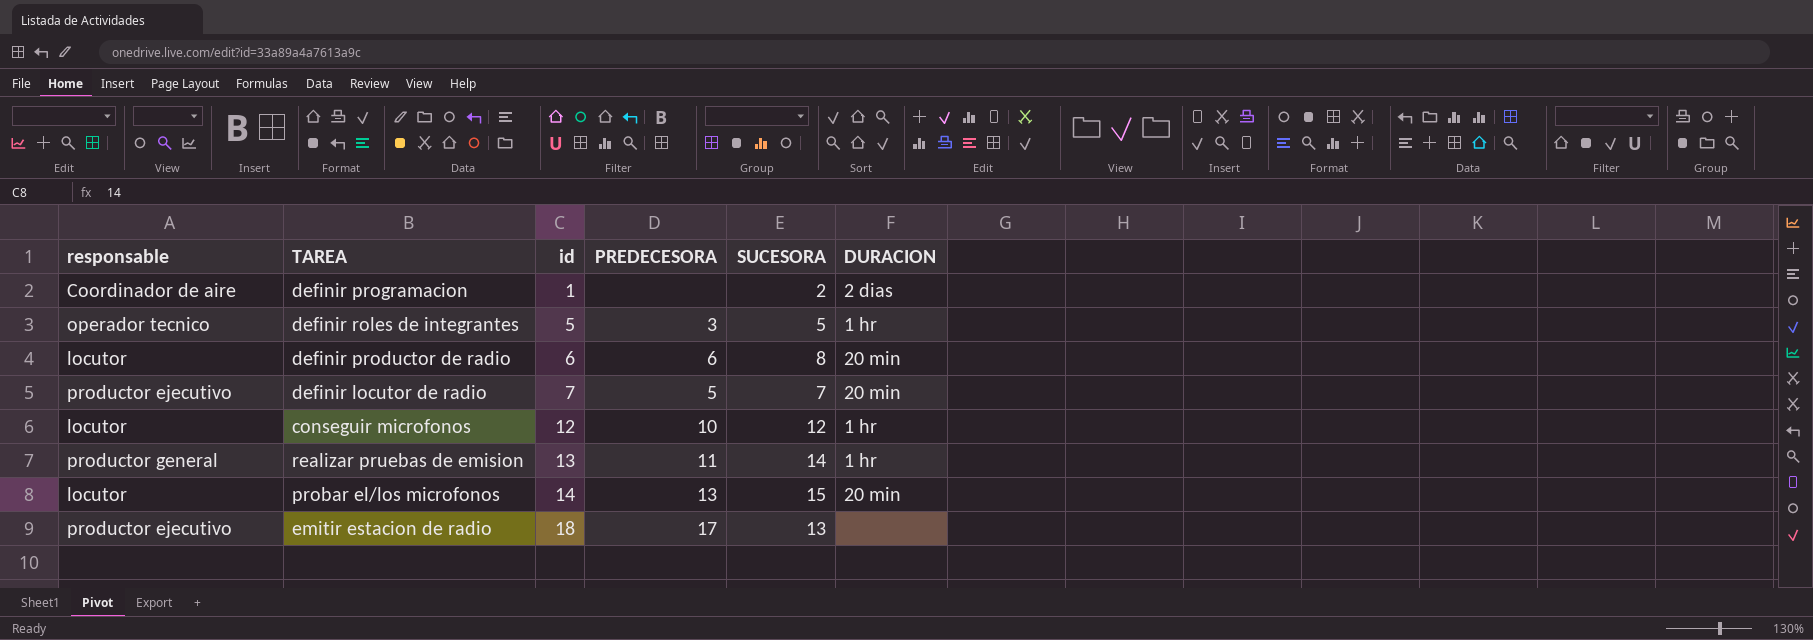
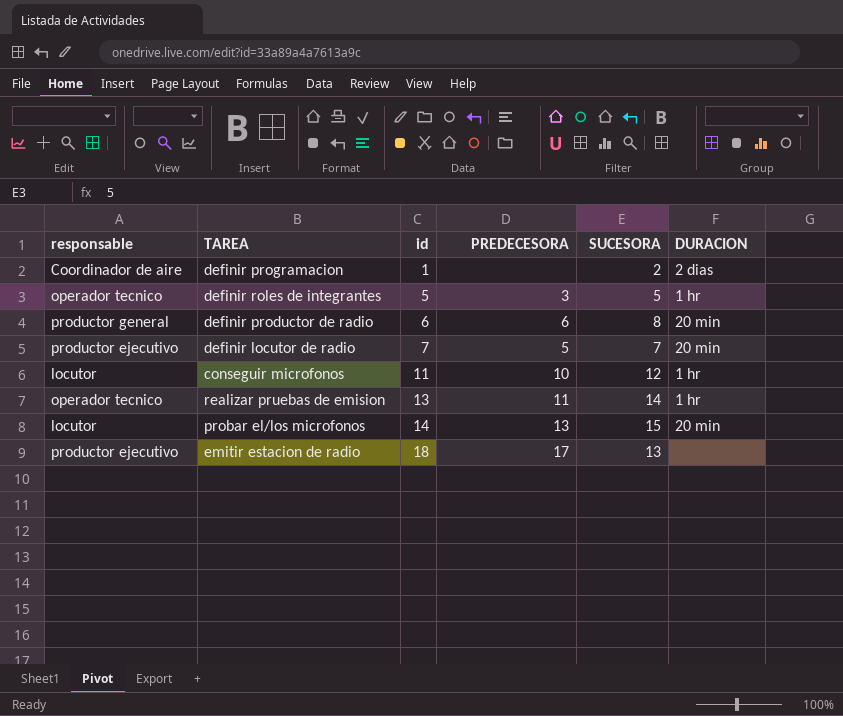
definir productor de radio | responsable: locutor -> productor general
conseguir microfonos | id: 12 -> 11
realizar pruebas de emision | responsable: productor general -> operador tecnico

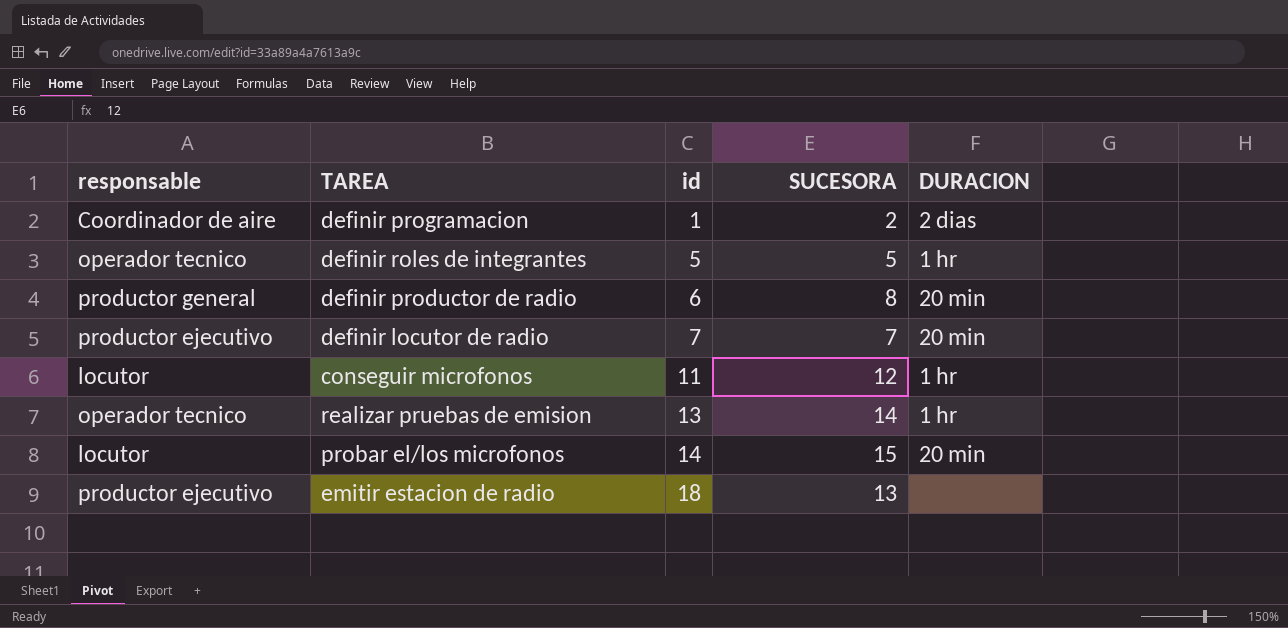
column PREDECESORA | position: 4 -> none

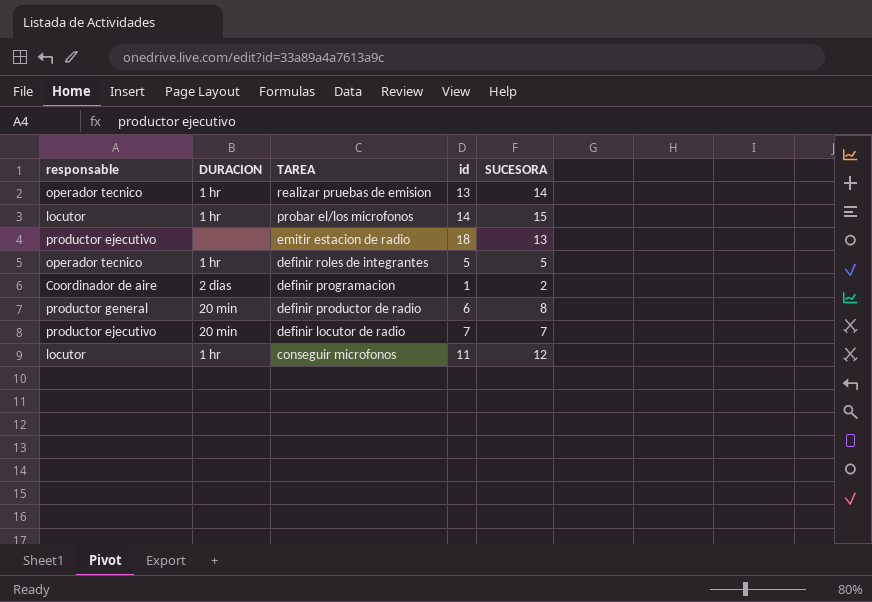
row order: id ascending -> TAREA descending
column DURACION | position: 5 -> 2
probar el/los microfonos | DURACION: 20 min -> 1 hr

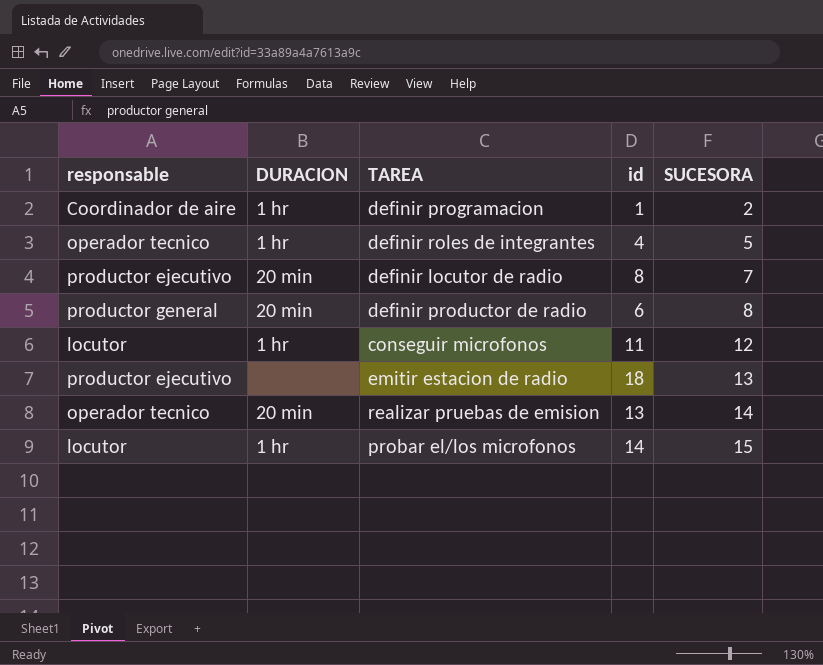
row order: TAREA descending -> SUCESORA ascending
definir programacion | DURACION: 2 dias -> 1 hr
definir roles de integrantes | id: 5 -> 4
definir locutor de radio | id: 7 -> 8
realizar pruebas de emision | DURACION: 1 hr -> 20 min

